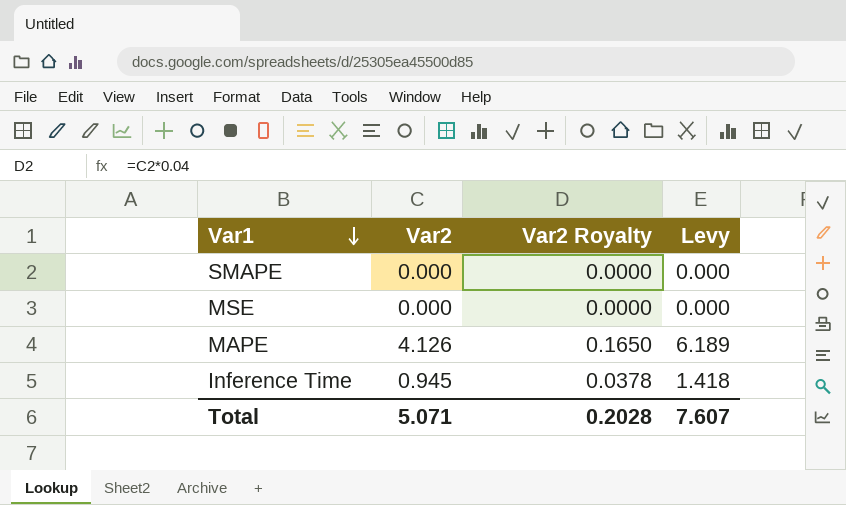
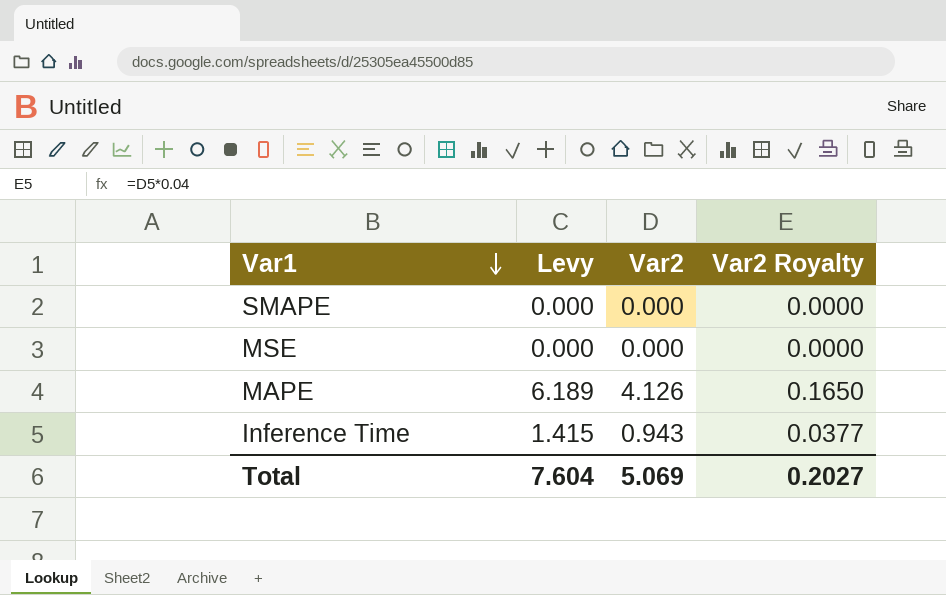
column Levy | position: 4 -> 2
Inference Time | Levy: 1.418 -> 1.415
Inference Time | Var2: 0.945 -> 0.943
Inference Time | Var2 Royalty: 0.0378 -> 0.0377
Total | Levy: 7.607 -> 7.604
Total | Var2: 5.071 -> 5.069
Total | Var2 Royalty: 0.2028 -> 0.2027

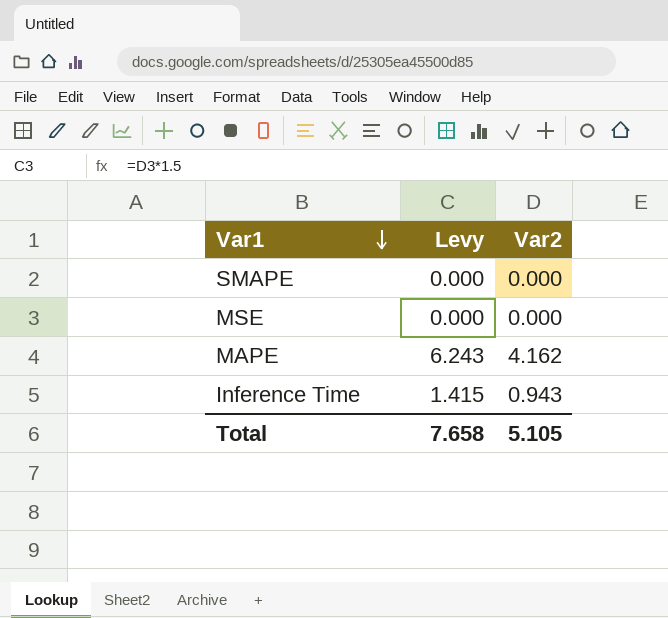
column Var2 Royalty | formula: [Var2] * 0.04 -> none
MAPE | Levy: 6.189 -> 6.243
MAPE | Var2: 4.126 -> 4.162
Total | Levy: 7.604 -> 7.658
Total | Var2: 5.069 -> 5.105

